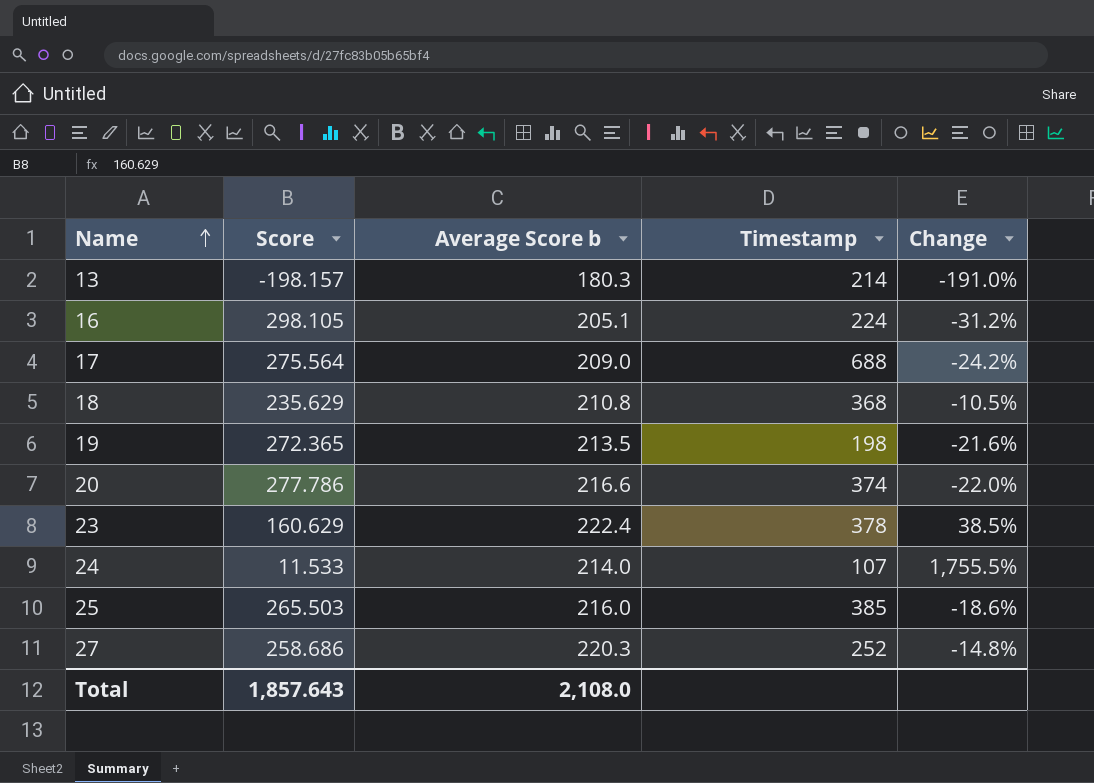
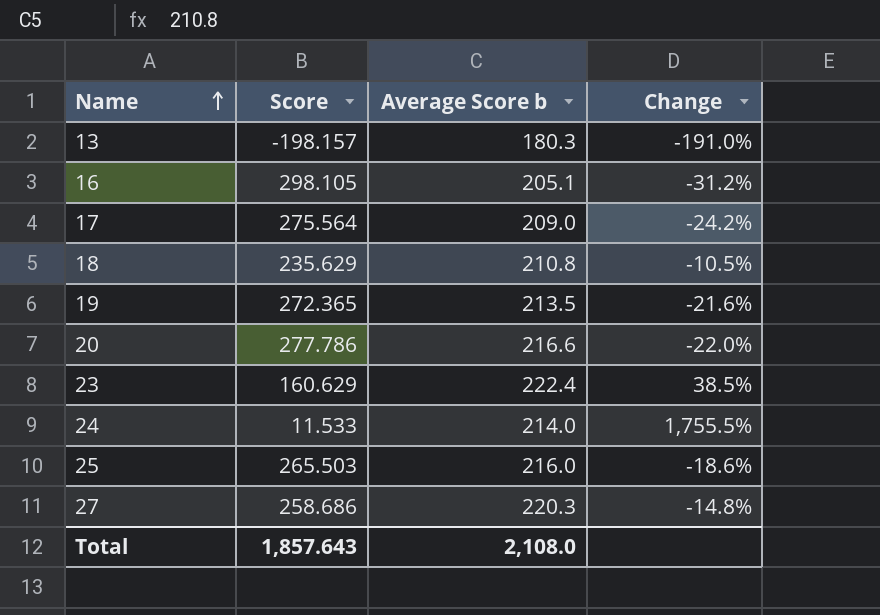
column Timestamp | position: 4 -> none

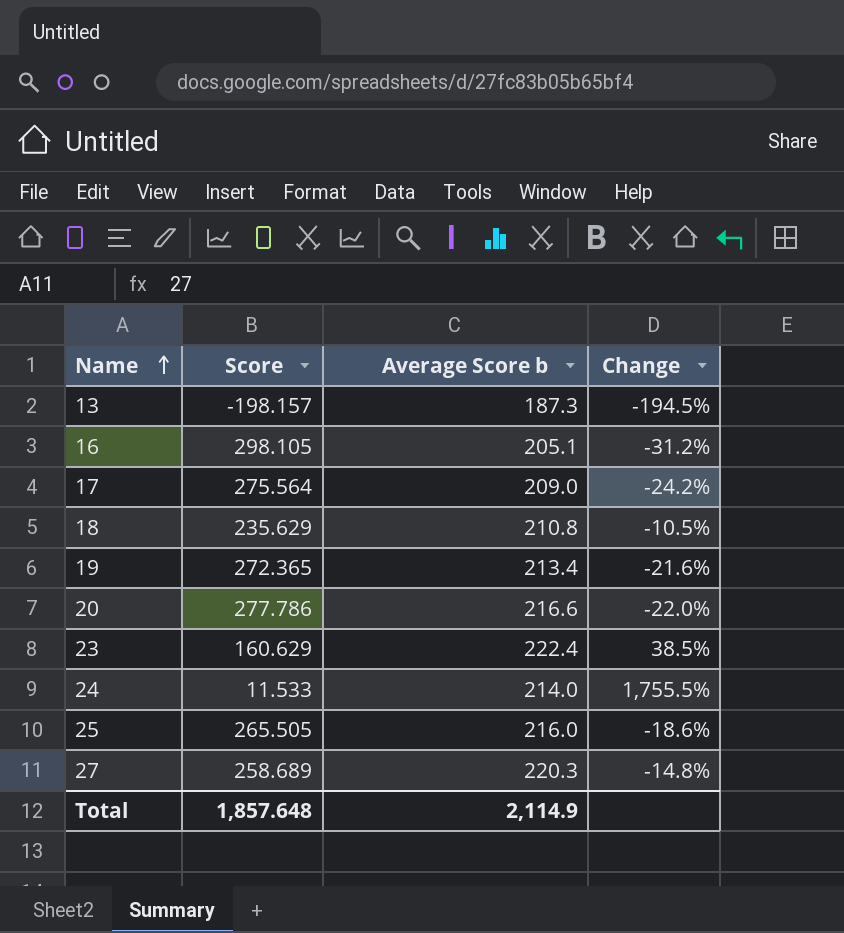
13 | Average Score b: 180.3 -> 187.3
13 | Change: -191.0% -> -194.5%
19 | Average Score b: 213.5 -> 213.4
25 | Score: 265.503 -> 265.505
27 | Score: 258.686 -> 258.689
Total | Score: 1,857.643 -> 1,857.648
Total | Average Score b: 2,108.0 -> 2,114.9

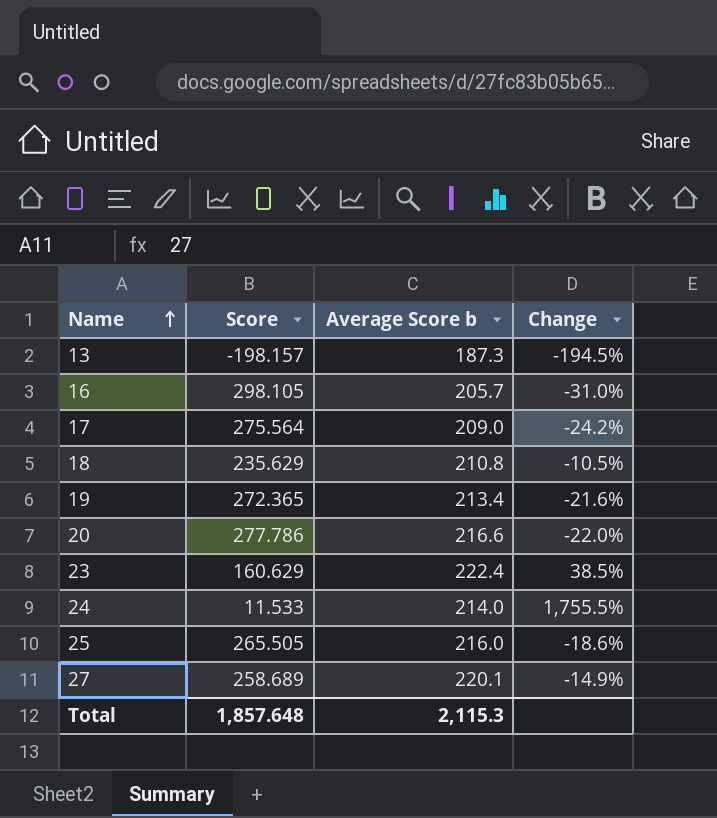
16 | Average Score b: 205.1 -> 205.7
16 | Change: -31.2% -> -31.0%
27 | Average Score b: 220.3 -> 220.1
27 | Change: -14.8% -> -14.9%
Total | Average Score b: 2,114.9 -> 2,115.3

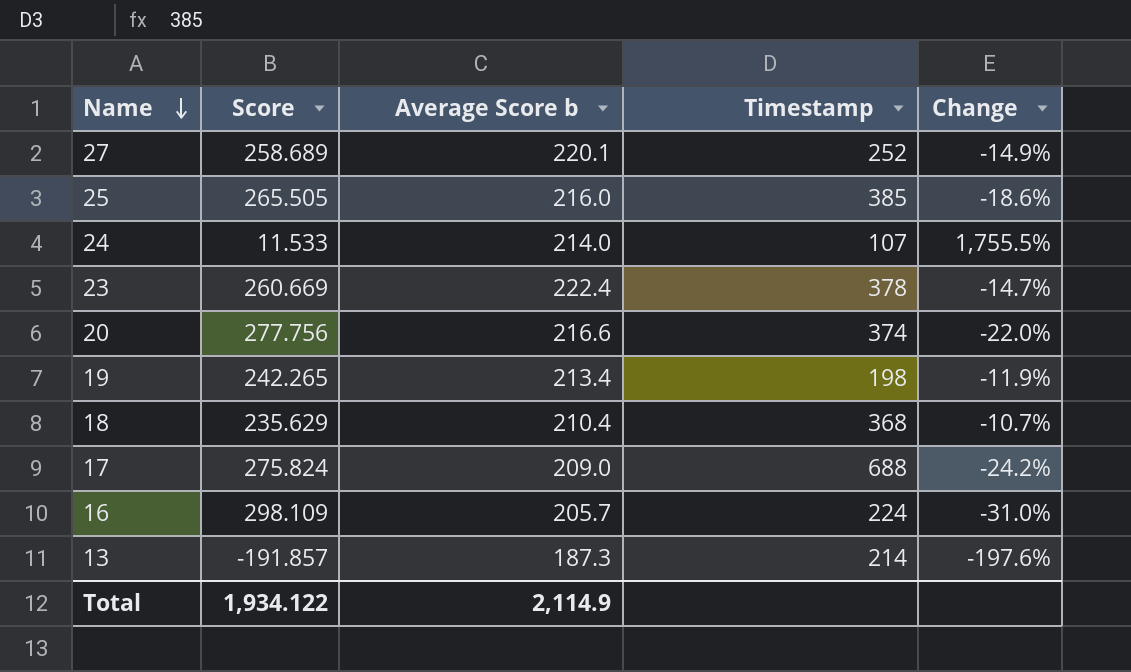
row order: Name ascending -> Name descending
column Timestamp | position: none -> 4
23 | Score: 160.629 -> 260.669
23 | Change: 38.5% -> -14.7%
20 | Score: 277.786 -> 277.756
19 | Score: 272.365 -> 242.265
19 | Change: -21.6% -> -11.9%
18 | Average Score b: 210.8 -> 210.4
18 | Change: -10.5% -> -10.7%
17 | Score: 275.564 -> 275.824
16 | Score: 298.105 -> 298.109
13 | Score: -198.157 -> -191.857
13 | Change: -194.5% -> -197.6%
Total | Score: 1,857.648 -> 1,934.122
Total | Average Score b: 2,115.3 -> 2,114.9

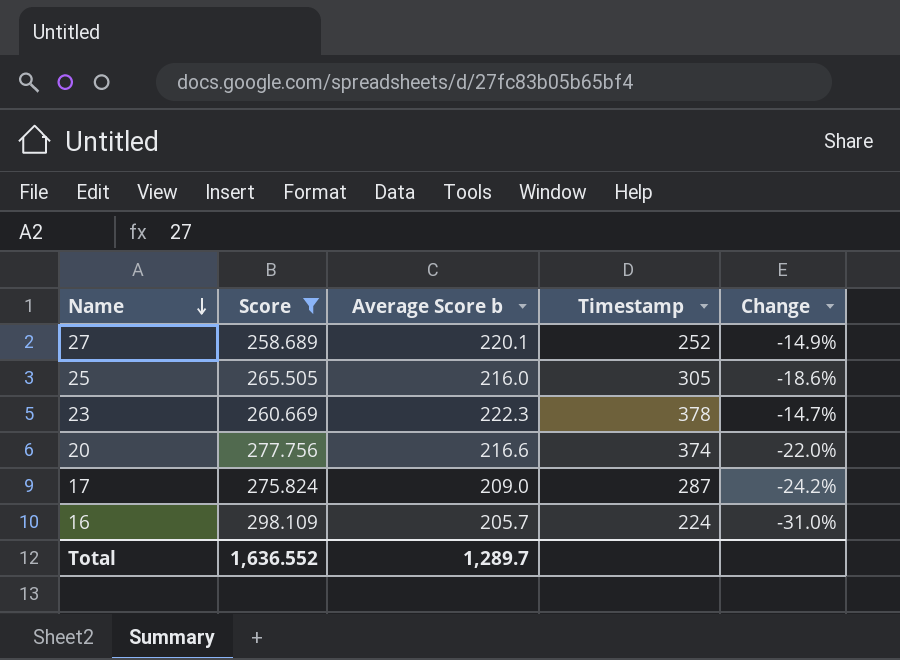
filter: none -> Score >= 258.689
25 | Timestamp: 385 -> 305
23 | Average Score b: 222.4 -> 222.3
17 | Timestamp: 688 -> 287
Total | Score: 1,934.122 -> 1,636.552
Total | Average Score b: 2,114.9 -> 1,289.7

